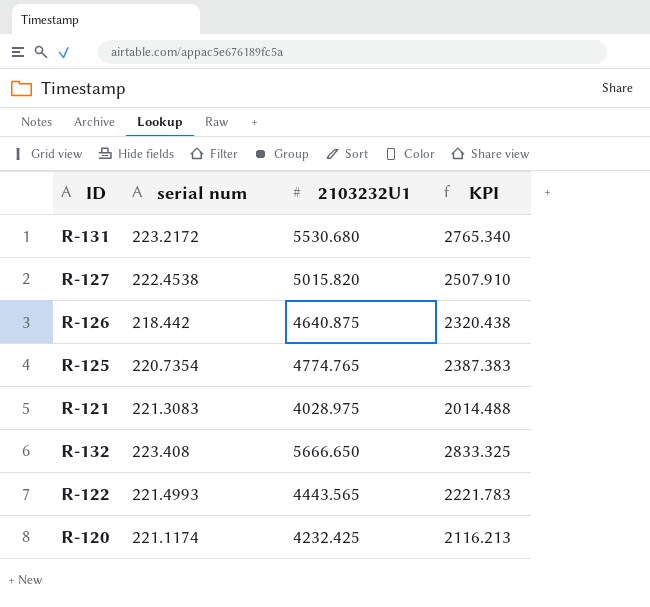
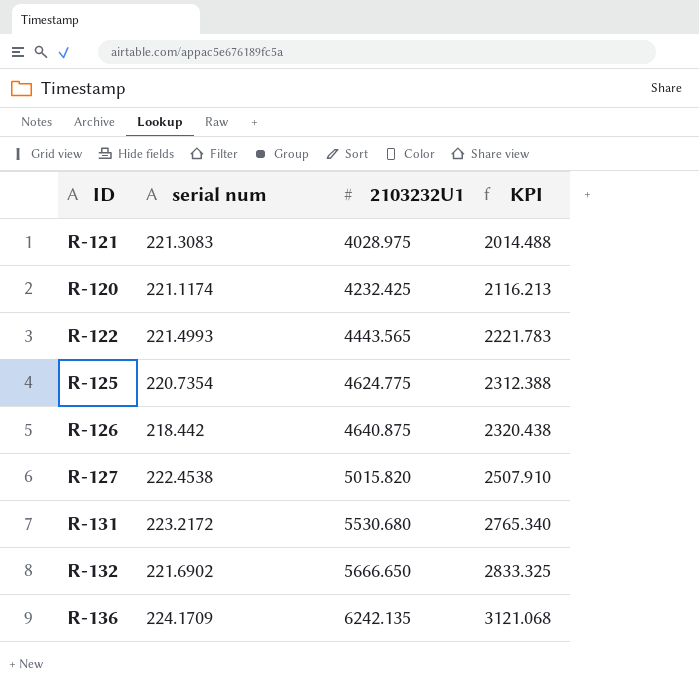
row order: none -> 2103232U1 ascending
R-125 | 2103232U1: 4774.765 -> 4624.775
R-125 | KPI: 2387.383 -> 2312.388
R-132 | serial num: 223.408 -> 221.6902
row R-136: none -> 224.1709 | 6242.135 | 3121.068

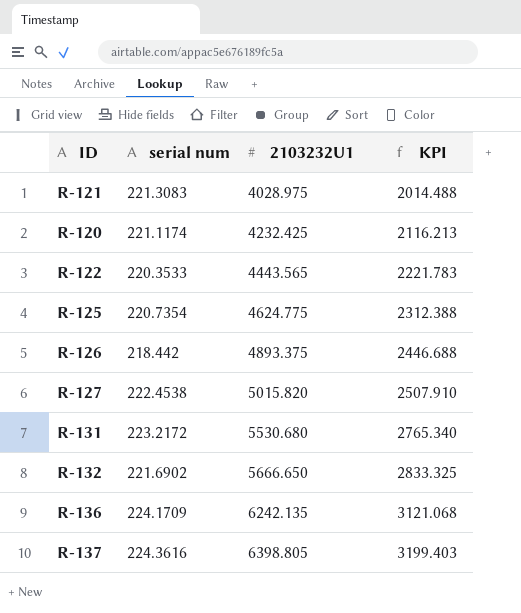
R-122 | serial num: 221.4993 -> 220.3533
R-126 | 2103232U1: 4640.875 -> 4893.375
R-126 | KPI: 2320.438 -> 2446.688
row R-137: none -> 224.3616 | 6398.805 | 3199.403

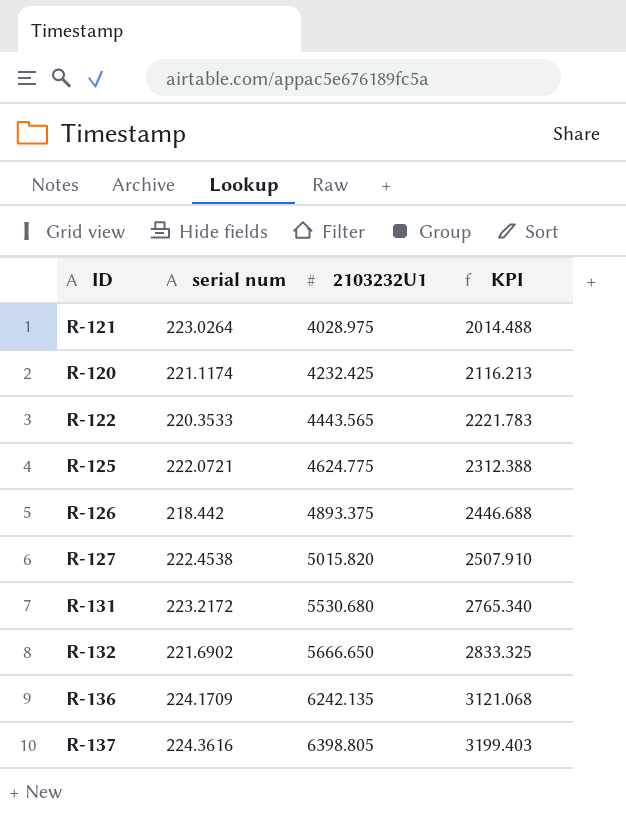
R-121 | serial num: 221.3083 -> 223.0264
R-125 | serial num: 220.7354 -> 222.0721

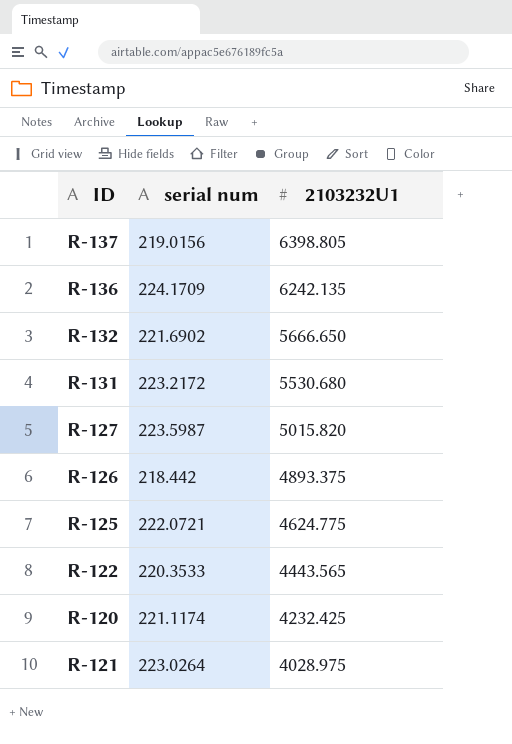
row order: 2103232U1 ascending -> 2103232U1 descending
column KPI | formula: [2103232U1] * 0.5 -> none
R-137 | serial num: 224.3616 -> 219.0156
R-127 | serial num: 222.4538 -> 223.5987

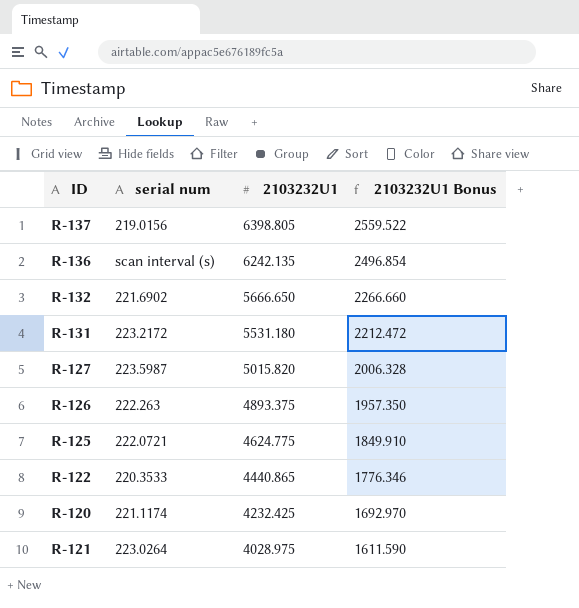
column 2103232U1 Bonus | formula: none -> [2103232U1] * 0.4
R-136 | serial num: 224.1709 -> scan interval (s)
R-131 | 2103232U1: 5530.680 -> 5531.180
R-126 | serial num: 218.442 -> 222.263
R-122 | 2103232U1: 4443.565 -> 4440.865

